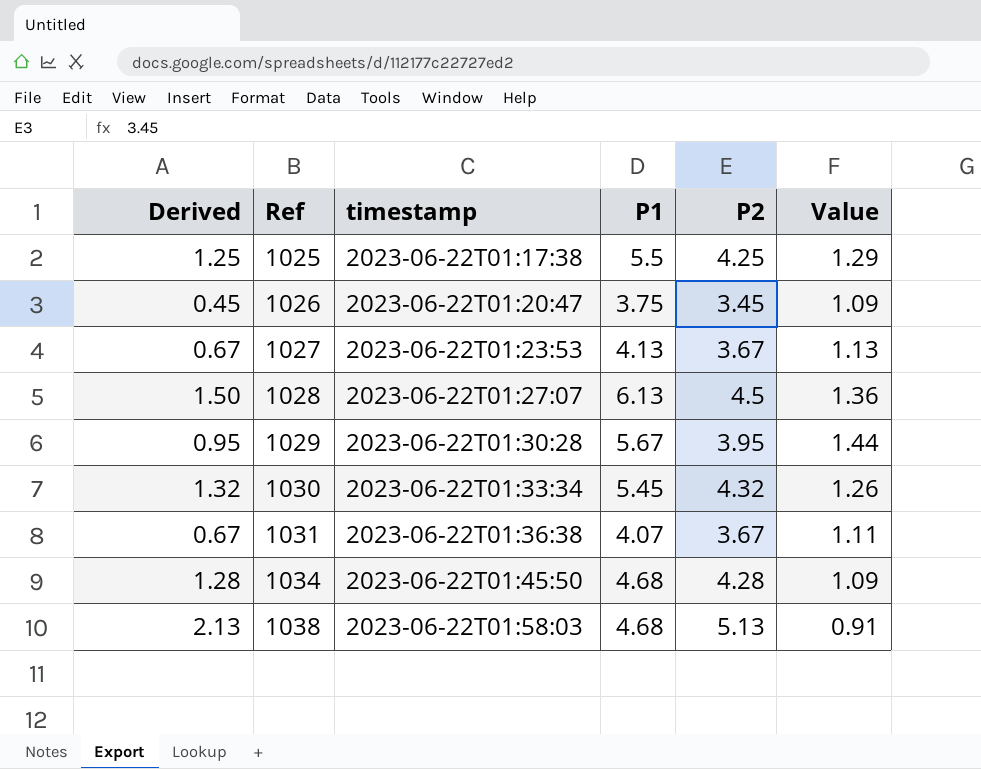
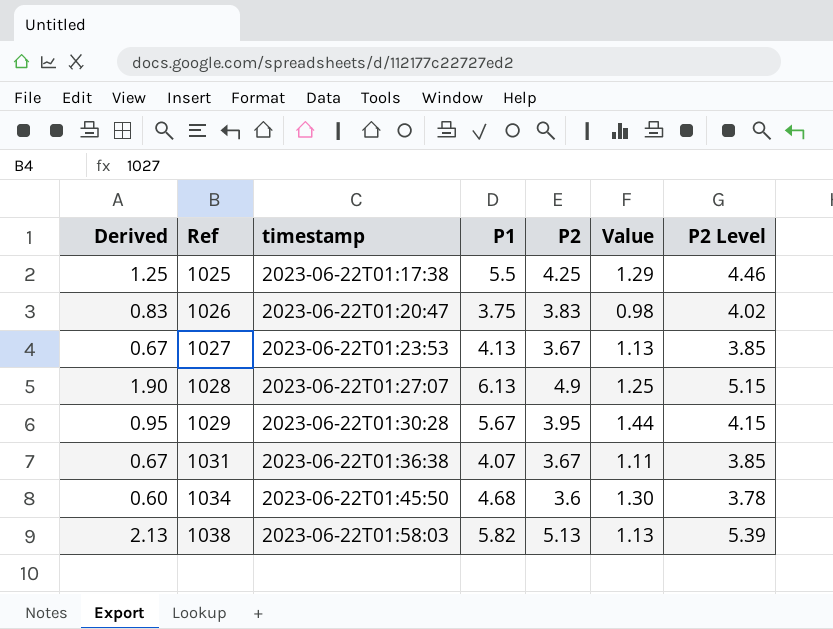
column P2 Level | formula: none -> [P2] * 1.05
row 1030: 1.32 | 2023-06-22T01:33:34 | 5.45 | 4.32 | 1.26 -> none
1026 | Derived: 0.45 -> 0.83
1026 | P2: 3.45 -> 3.83
1026 | Value: 1.09 -> 0.98
1028 | Derived: 1.50 -> 1.90
1028 | P2: 4.5 -> 4.9
1028 | Value: 1.36 -> 1.25
1034 | Derived: 1.28 -> 0.60
1034 | P2: 4.28 -> 3.6
1034 | Value: 1.09 -> 1.30
1038 | P1: 4.68 -> 5.82
1038 | Value: 0.91 -> 1.13

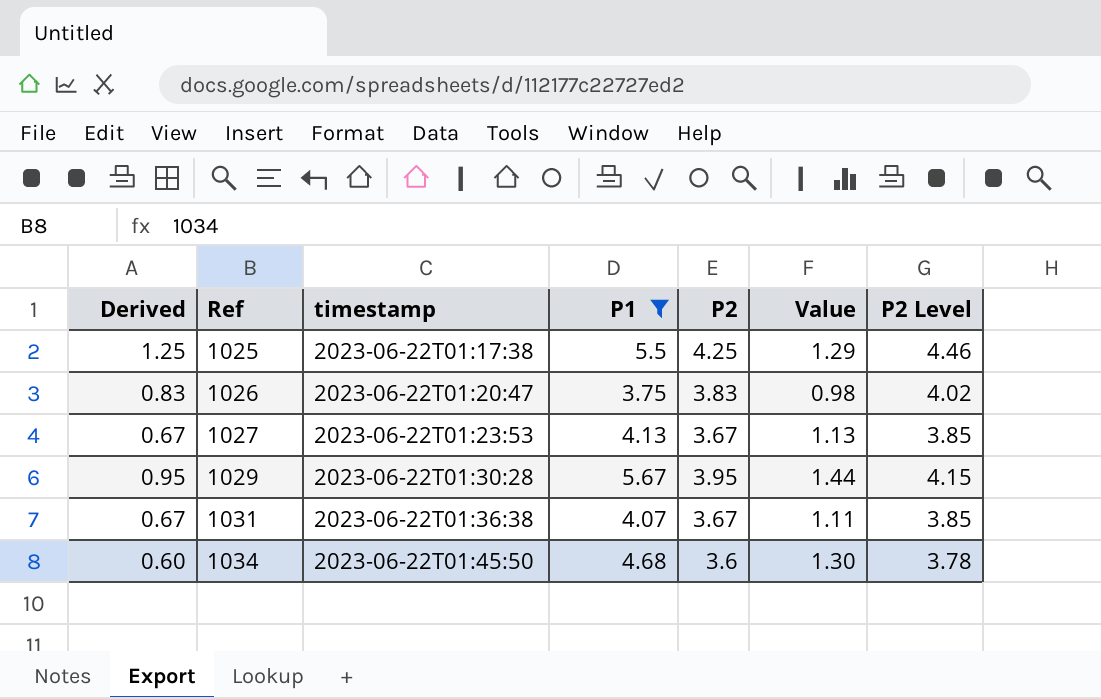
filter: none -> P1 <= 5.67

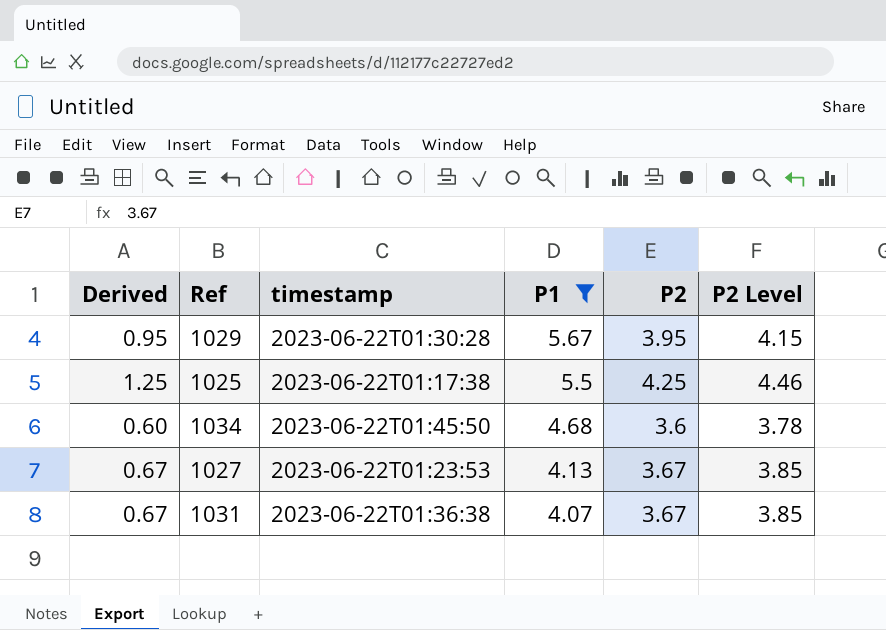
row order: Ref ascending -> P1 descending
column Value | formula: [P1] / [P2] -> none
row 1026: 0.83 | 2023-06-22T01:20:47 | 3.75 | 3.83 | 0.98 | 4.02 -> none

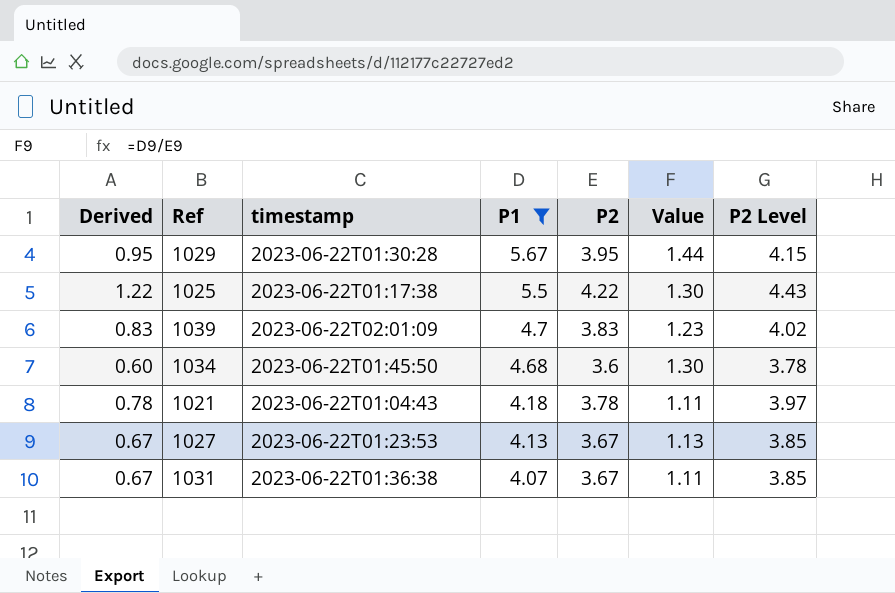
column Value | formula: none -> [P1] / [P2]
1025 | Derived: 1.25 -> 1.22
1025 | P2: 4.25 -> 4.22
1025 | P2 Level: 4.46 -> 4.43
row 1039: none -> 0.83 | 2023-06-22T02:01:09 | 4.7 | 3.83 | 1.23 | 4.02
row 1021: none -> 0.78 | 2023-06-22T01:04:43 | 4.18 | 3.78 | 1.11 | 3.97

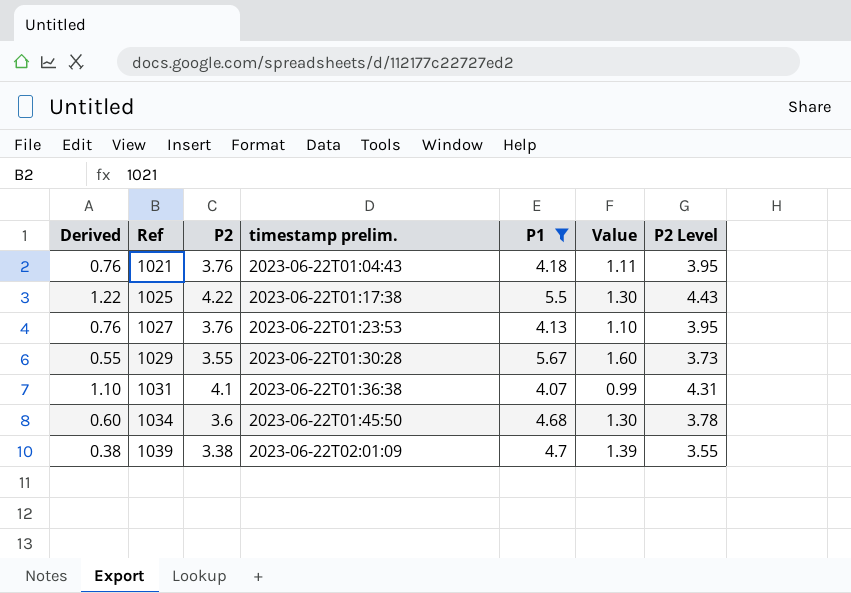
row order: P1 descending -> Ref ascending
column P2 | position: 5 -> 3
column name: timestamp -> timestamp prelim.
1021 | Derived: 0.78 -> 0.76
1021 | P2: 3.78 -> 3.76
1021 | P2 Level: 3.97 -> 3.95
1027 | Derived: 0.67 -> 0.76
1027 | P2: 3.67 -> 3.76
1027 | Value: 1.13 -> 1.10
1027 | P2 Level: 3.85 -> 3.95
1029 | Derived: 0.95 -> 0.55
1029 | P2: 3.95 -> 3.55
1029 | Value: 1.44 -> 1.60
1029 | P2 Level: 4.15 -> 3.73
1031 | Derived: 0.67 -> 1.10
1031 | P2: 3.67 -> 4.1
1031 | Value: 1.11 -> 0.99
1031 | P2 Level: 3.85 -> 4.31
1039 | Derived: 0.83 -> 0.38
1039 | P2: 3.83 -> 3.38
1039 | Value: 1.23 -> 1.39
1039 | P2 Level: 4.02 -> 3.55

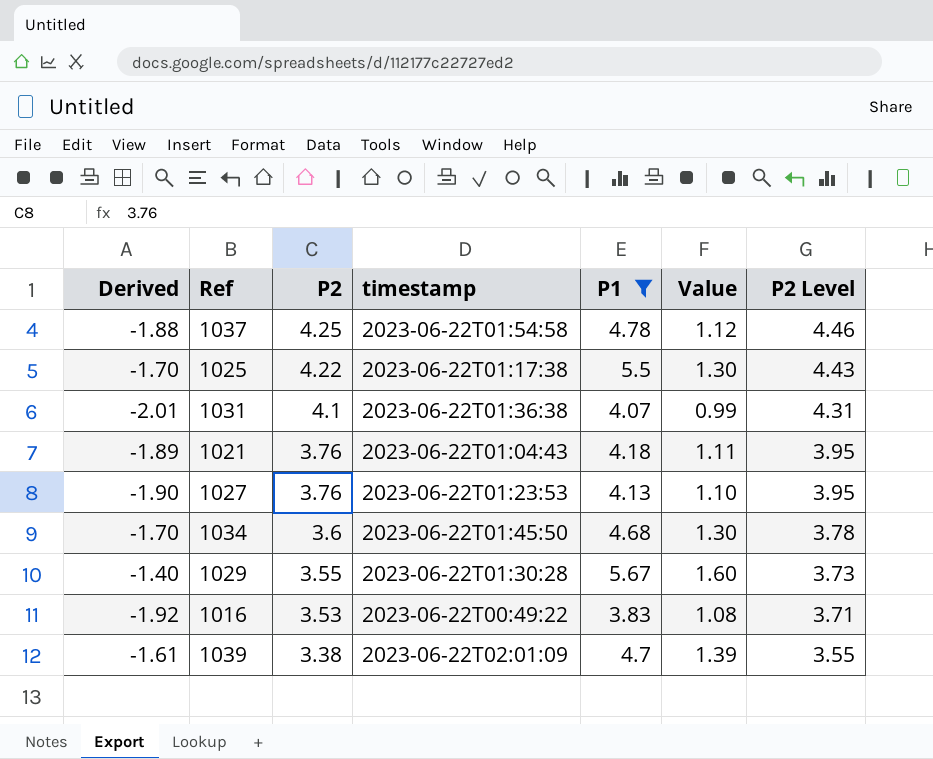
row order: Ref ascending -> P2 descending
column Derived | formula: [P2] - 3 -> [Value] - 3
column name: timestamp prelim. -> timestamp
row 1037: none -> -1.88 | 4.25 | 2023-06-22T01:54:58 | 4.78 | 1.12 | 4.46
row 1016: none -> -1.92 | 3.53 | 2023-06-22T00:49:22 | 3.83 | 1.08 | 3.71

